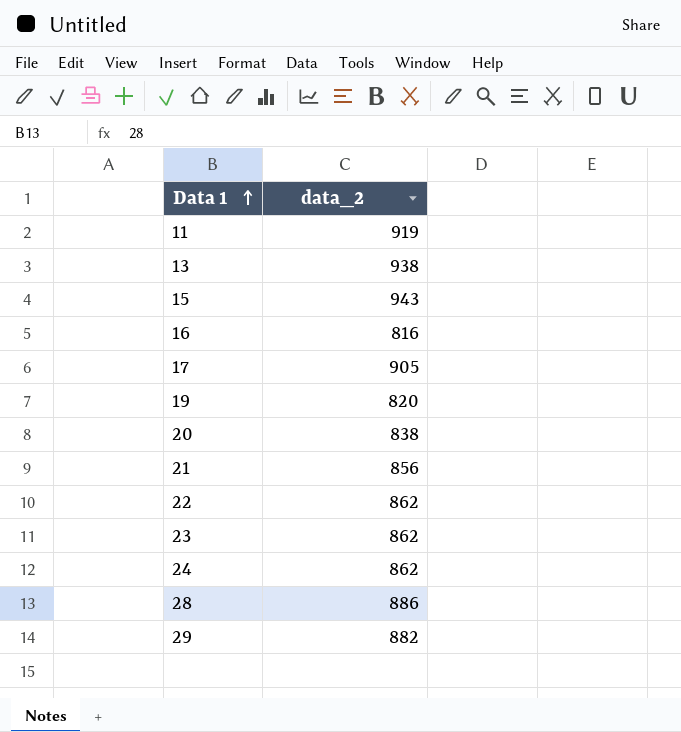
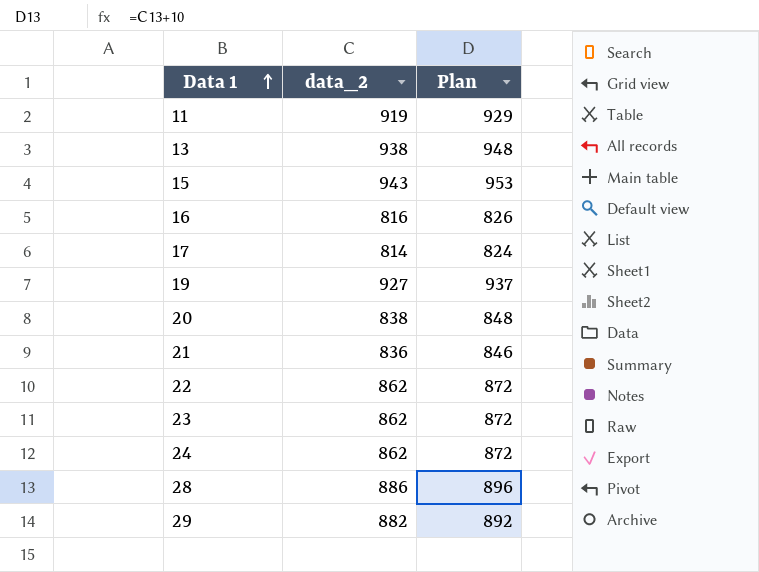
column Plan | formula: none -> [data_2] + 10
17 | data_2: 905 -> 814
19 | data_2: 820 -> 927
21 | data_2: 856 -> 836

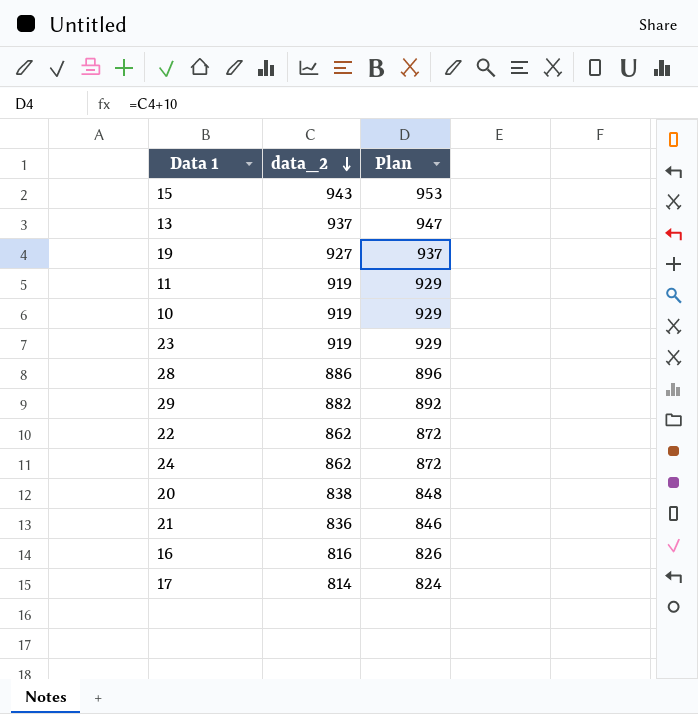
row order: Data 1 ascending -> data_2 descending
13 | data_2: 938 -> 937
13 | Plan: 948 -> 947
row 10: none -> 919 | 929
23 | data_2: 862 -> 919
23 | Plan: 872 -> 929

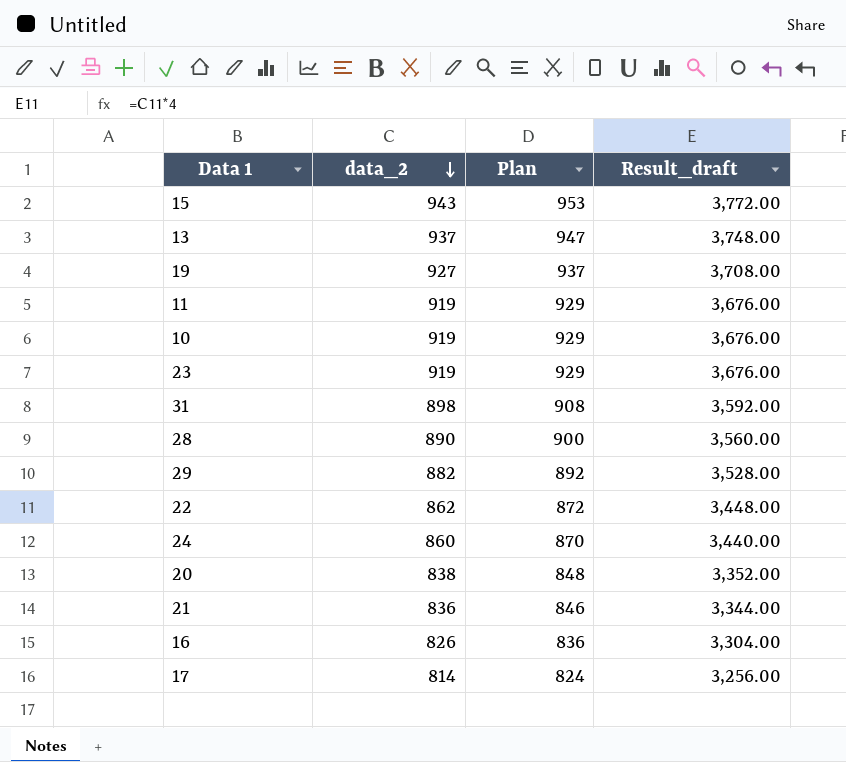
column Result_draft | formula: none -> [data_2] * 4
row 31: none -> 898 | 908 | 3,592.00
28 | data_2: 886 -> 890
28 | Plan: 896 -> 900
24 | data_2: 862 -> 860
24 | Plan: 872 -> 870
16 | data_2: 816 -> 826
16 | Plan: 826 -> 836

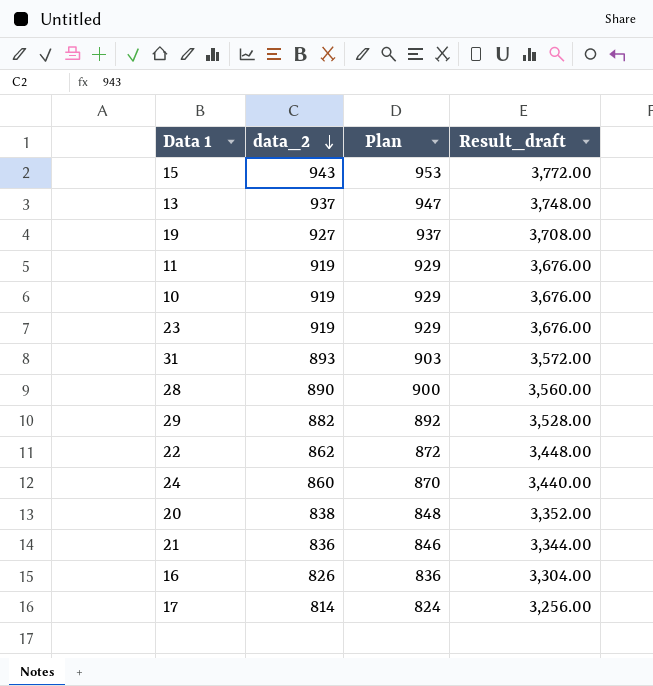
31 | data_2: 898 -> 893
31 | Plan: 908 -> 903
31 | Result_draft: 3,592.00 -> 3,572.00

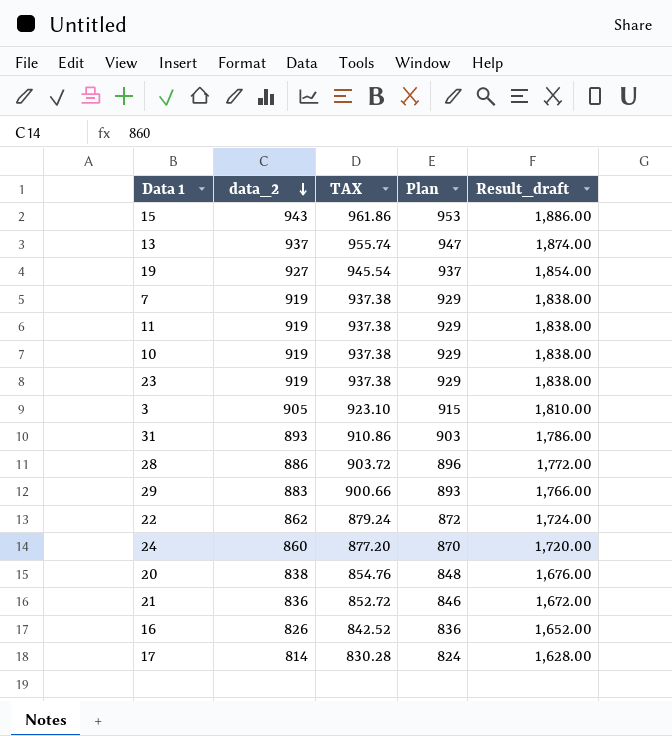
column TAX | formula: none -> [data_2] * 1.02
column Result_draft | formula: [data_2] * 4 -> [data_2] * 2
row 7: none -> 919 | 937.38 | 929 | 1,838.00
row 3: none -> 905 | 923.10 | 915 | 1,810.00
28 | data_2: 890 -> 886
28 | Plan: 900 -> 896
29 | data_2: 882 -> 883
29 | Plan: 892 -> 893

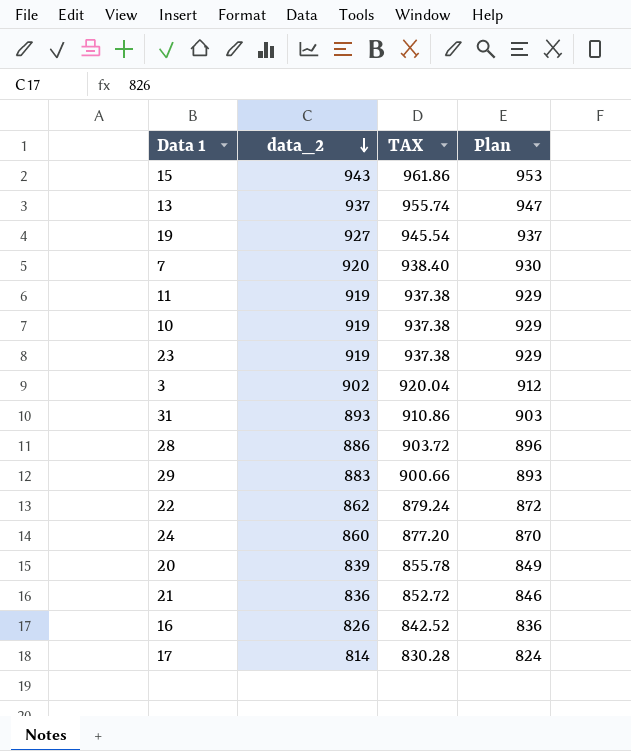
column Result_draft | formula: [data_2] * 2 -> none
7 | data_2: 919 -> 920
7 | TAX: 937.38 -> 938.40
7 | Plan: 929 -> 930
3 | data_2: 905 -> 902
3 | TAX: 923.10 -> 920.04
3 | Plan: 915 -> 912
20 | data_2: 838 -> 839
20 | TAX: 854.76 -> 855.78
20 | Plan: 848 -> 849

